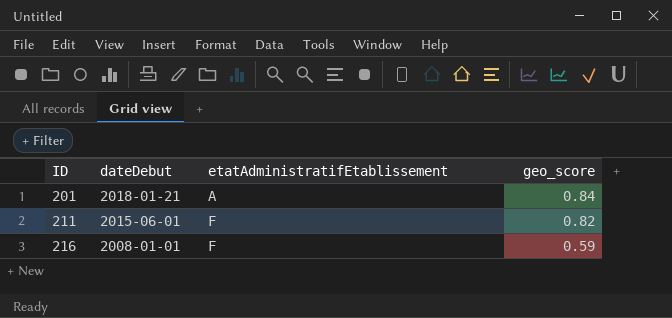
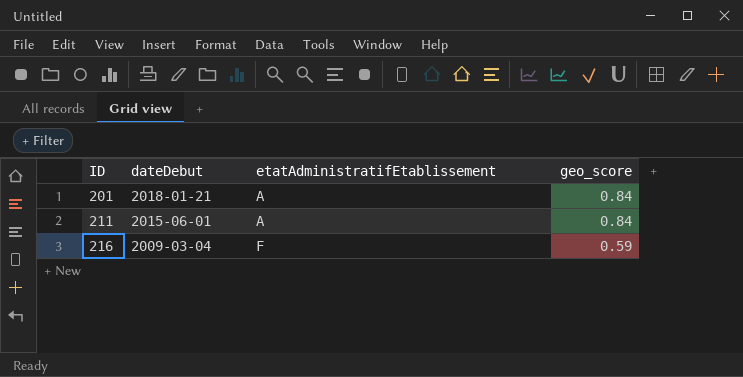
211 | etatAdministratifEtablissement: F -> A
211 | geo_score: 0.82 -> 0.84
216 | dateDebut: 2008-01-01 -> 2009-03-04

